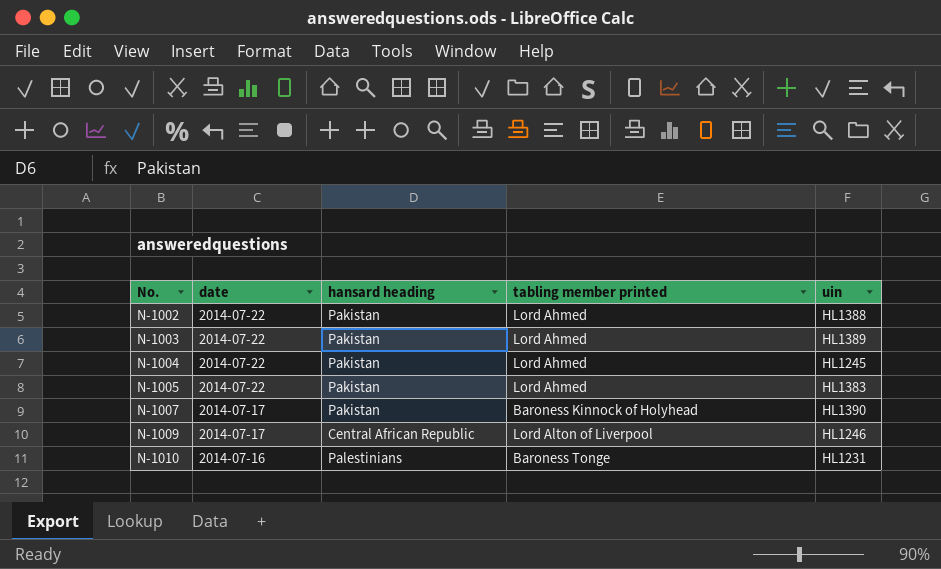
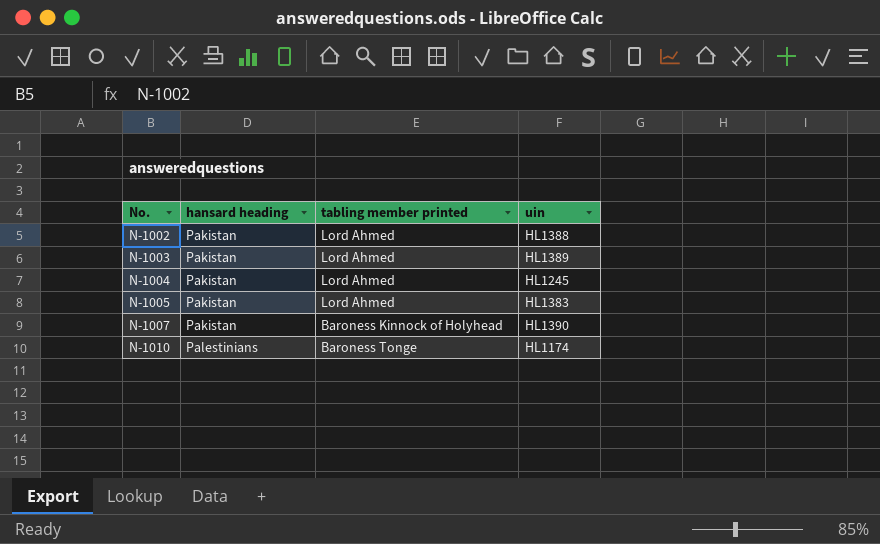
column date | position: 2 -> none
row N-1009: 2014-07-17 | Central African Republic | Lord Alton of Liverpool | HL1246 -> none
N-1010 | uin: HL1231 -> HL1174

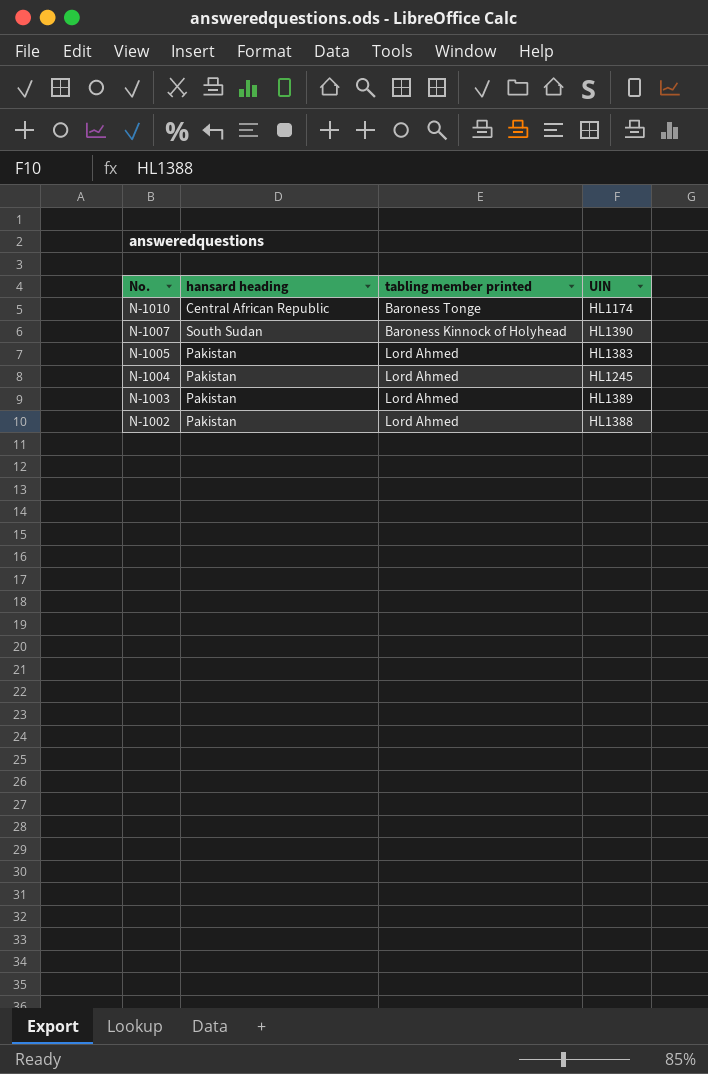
row order: No. ascending -> No. descending
column name: uin -> UIN
N-1010 | hansard heading: Palestinians -> Central African Republic
N-1007 | hansard heading: Pakistan -> South Sudan

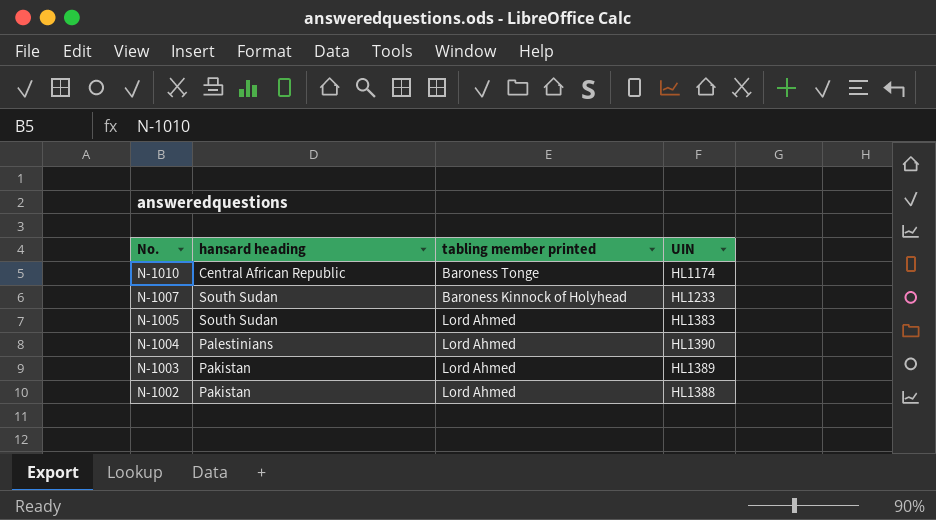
N-1007 | UIN: HL1390 -> HL1233
N-1005 | hansard heading: Pakistan -> South Sudan
N-1004 | hansard heading: Pakistan -> Palestinians
N-1004 | UIN: HL1245 -> HL1390

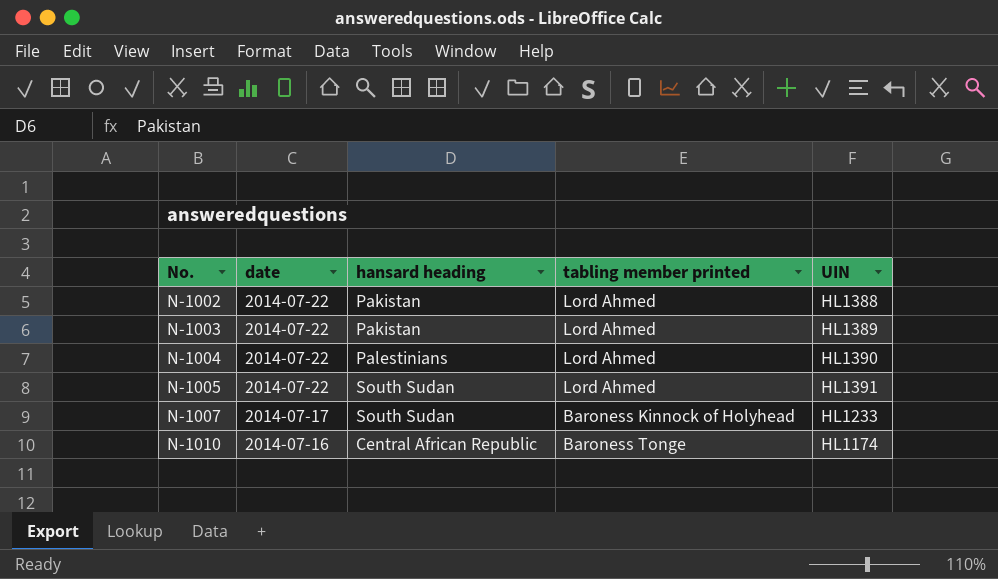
row order: No. descending -> No. ascending
column date | position: none -> 2
N-1005 | UIN: HL1383 -> HL1391

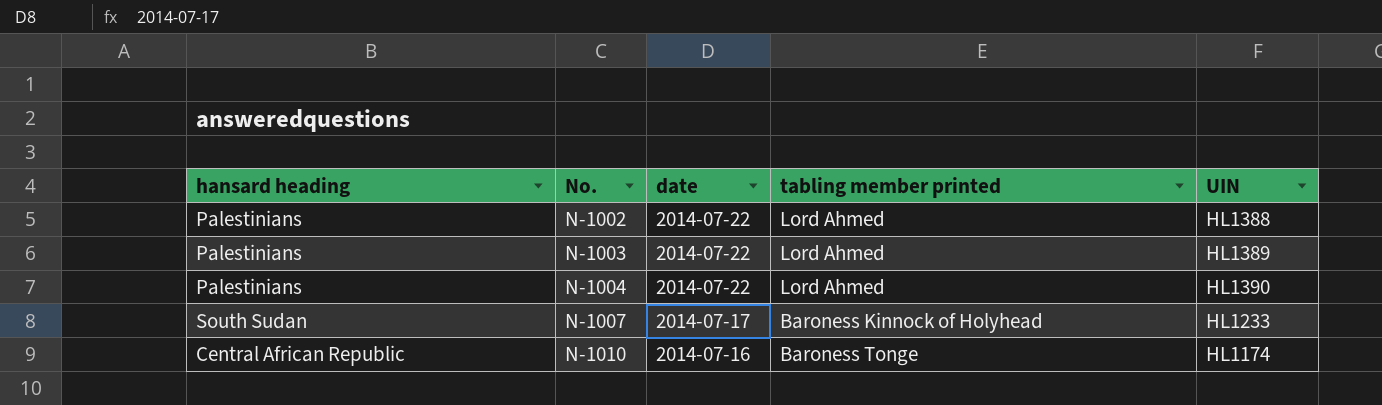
column hansard heading | position: 3 -> 1
row N-1005: 2014-07-22 | South Sudan | Lord Ahmed | HL1391 -> none
N-1002 | hansard heading: Pakistan -> Palestinians
N-1003 | hansard heading: Pakistan -> Palestinians

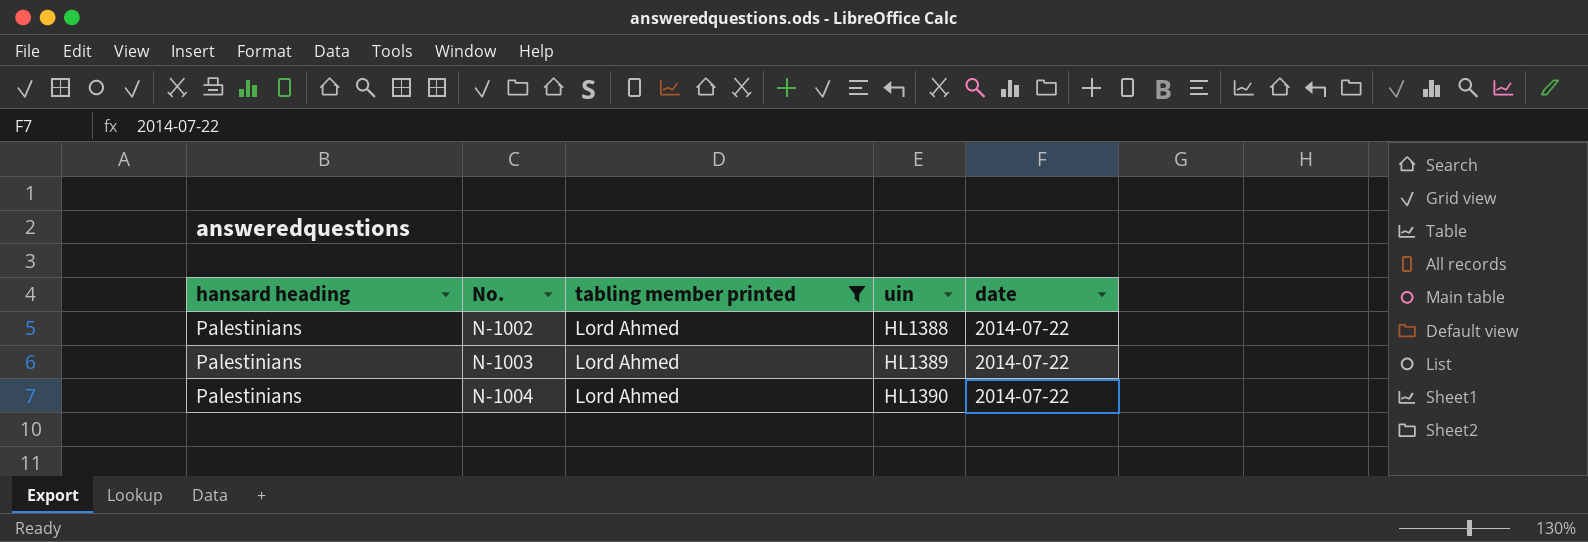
filter: none -> tabling member printed = Lord Ahmed
column name: UIN -> uin
column date | position: 3 -> 5

